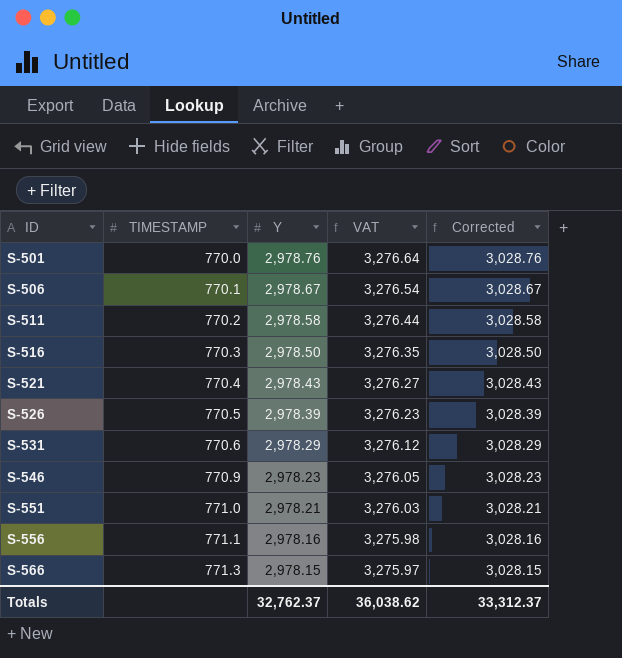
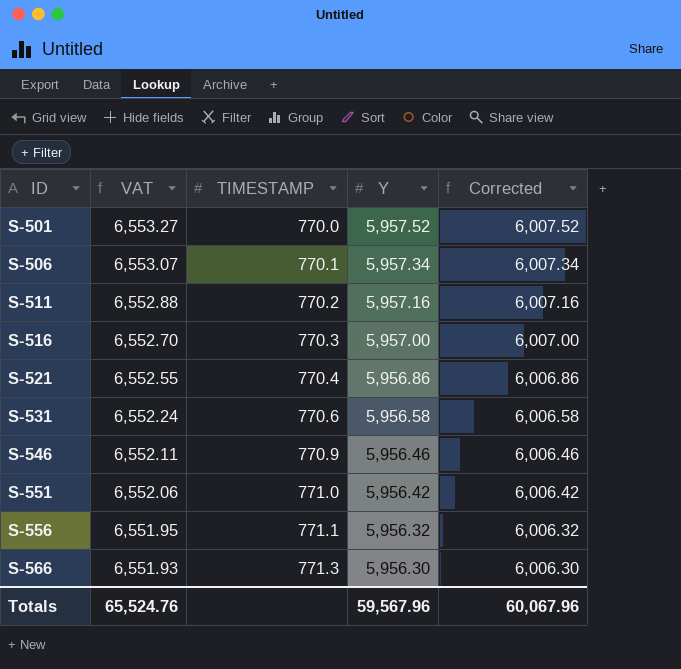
column VAT | position: 4 -> 2
row S-526: 770.5 | 2,978.39 | 3,276.23 | 3,028.39 -> none
S-501 | VAT: 3,276.64 -> 6,553.27
S-501 | Y: 2,978.76 -> 5,957.52
S-501 | Corrected: 3,028.76 -> 6,007.52
S-506 | VAT: 3,276.54 -> 6,553.07
S-506 | Y: 2,978.67 -> 5,957.34
S-506 | Corrected: 3,028.67 -> 6,007.34
S-511 | VAT: 3,276.44 -> 6,552.88
S-511 | Y: 2,978.58 -> 5,957.16
S-511 | Corrected: 3,028.58 -> 6,007.16
S-516 | VAT: 3,276.35 -> 6,552.70
S-516 | Y: 2,978.50 -> 5,957.00
S-516 | Corrected: 3,028.50 -> 6,007.00
S-521 | VAT: 3,276.27 -> 6,552.55
S-521 | Y: 2,978.43 -> 5,956.86
S-521 | Corrected: 3,028.43 -> 6,006.86
S-531 | VAT: 3,276.12 -> 6,552.24
S-531 | Y: 2,978.29 -> 5,956.58
S-531 | Corrected: 3,028.29 -> 6,006.58
S-546 | VAT: 3,276.05 -> 6,552.11
S-546 | Y: 2,978.23 -> 5,956.46
S-546 | Corrected: 3,028.23 -> 6,006.46
S-551 | VAT: 3,276.03 -> 6,552.06
S-551 | Y: 2,978.21 -> 5,956.42
S-551 | Corrected: 3,028.21 -> 6,006.42
S-556 | VAT: 3,275.98 -> 6,551.95
S-556 | Y: 2,978.16 -> 5,956.32
S-556 | Corrected: 3,028.16 -> 6,006.32
S-566 | VAT: 3,275.97 -> 6,551.93
S-566 | Y: 2,978.15 -> 5,956.30
S-566 | Corrected: 3,028.15 -> 6,006.30
Totals | VAT: 36,038.62 -> 65,524.76
Totals | Y: 32,762.37 -> 59,567.96
Totals | Corrected: 33,312.37 -> 60,067.96

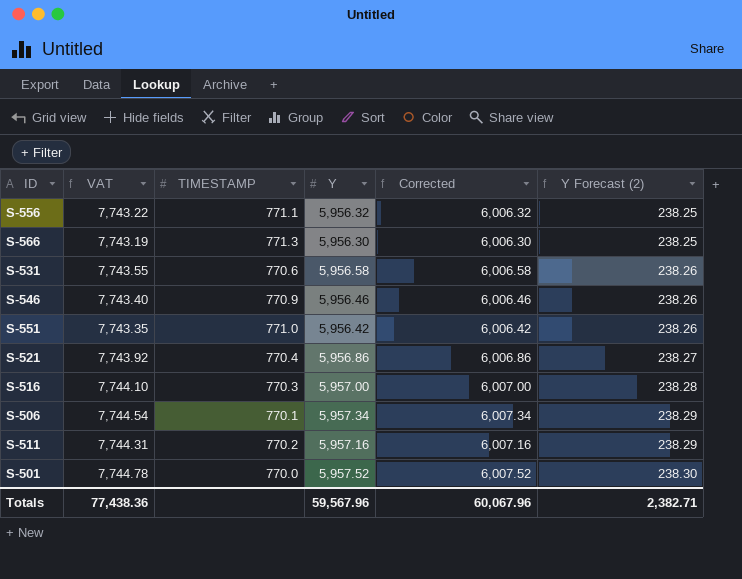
row order: ID ascending -> Y Forecast (2) ascending
column VAT | formula: [Y] * 1.1 -> [Y] * 1.3
column Y Forecast (2) | formula: none -> [Y] * 0.04
Totals | VAT: 65,524.76 -> 77,438.36

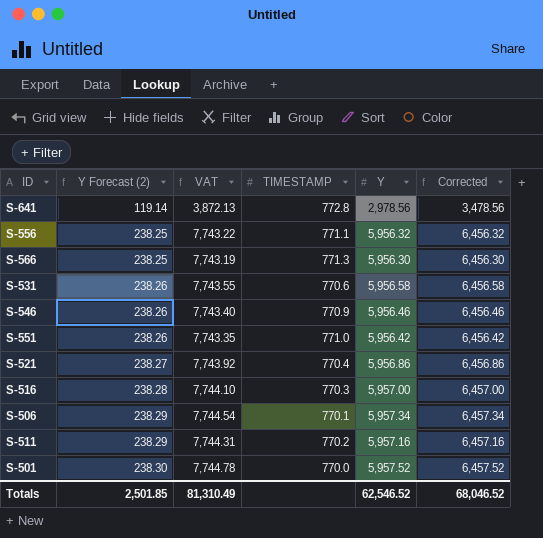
column Y Forecast (2) | position: 6 -> 2
column Corrected | formula: [Y] + 50 -> [Y] + 500
row S-641: none -> 119.14 | 3,872.13 | 772.8 | 2,978.56 | 3,478.56
Totals | Y Forecast (2): 2,382.71 -> 2,501.85
Totals | VAT: 77,438.36 -> 81,310.49
Totals | Y: 59,567.96 -> 62,546.52
Totals | Corrected: 60,067.96 -> 68,046.52

